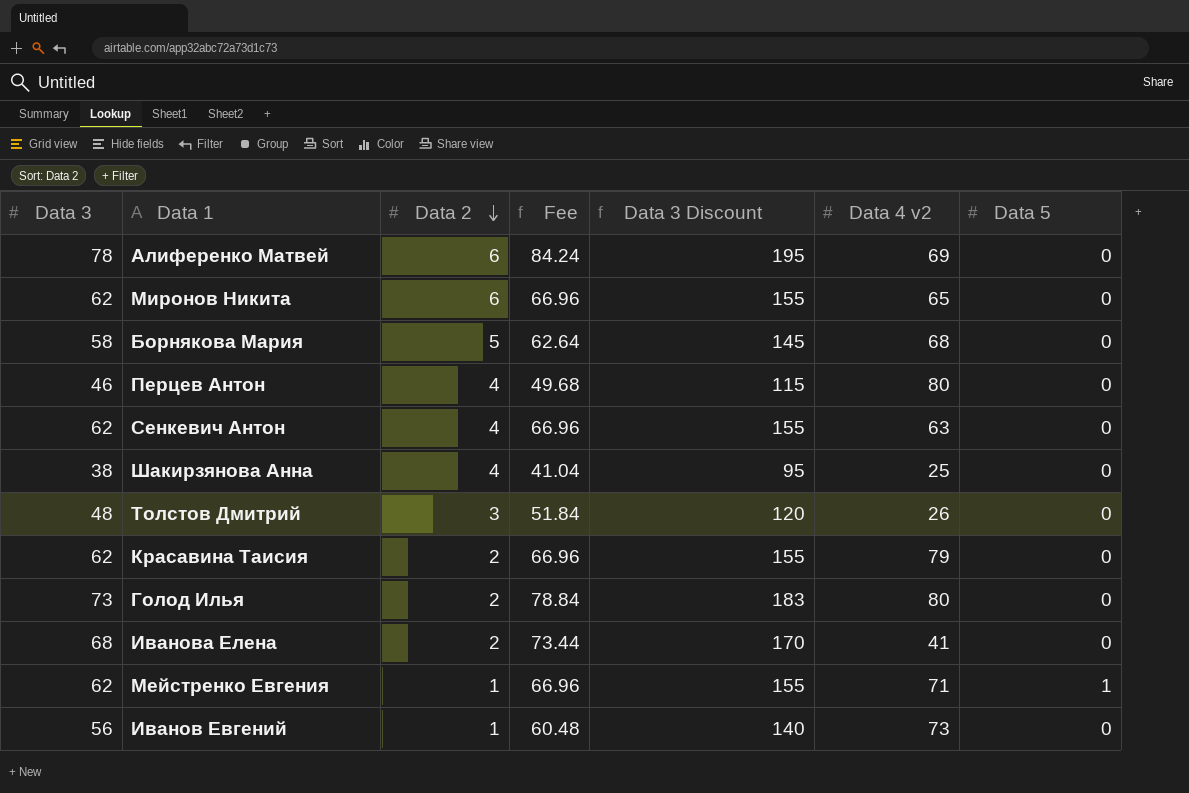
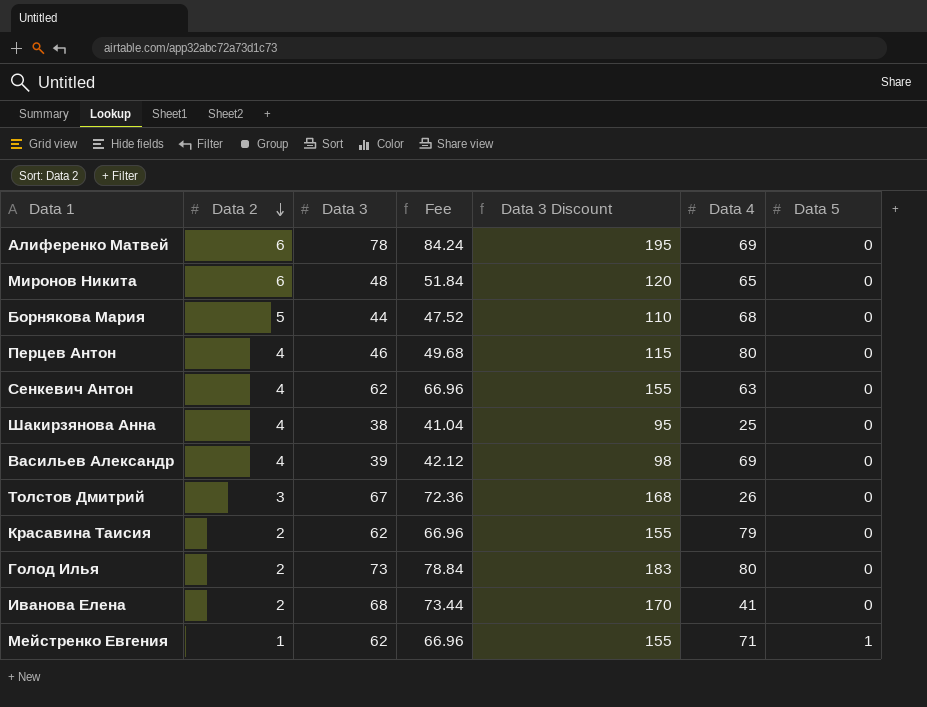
column Data 3 | position: 1 -> 3
column name: Data 4 v2 -> Data 4
row Иванов Евгений: 56 | 1 | 60.48 | 140 | 73 | 0 -> none
Миронов Никита | Data 3: 62 -> 48
Миронов Никита | Fee: 66.96 -> 51.84
Миронов Никита | Data 3 Discount: 155 -> 120
Борнякова Мария | Data 3: 58 -> 44
Борнякова Мария | Fee: 62.64 -> 47.52
Борнякова Мария | Data 3 Discount: 145 -> 110
row Васильев Александр: none -> 4 | 39 | 42.12 | 98 | 69 | 0
Толстов Дмитрий | Data 3: 48 -> 67
Толстов Дмитрий | Fee: 51.84 -> 72.36
Толстов Дмитрий | Data 3 Discount: 120 -> 168

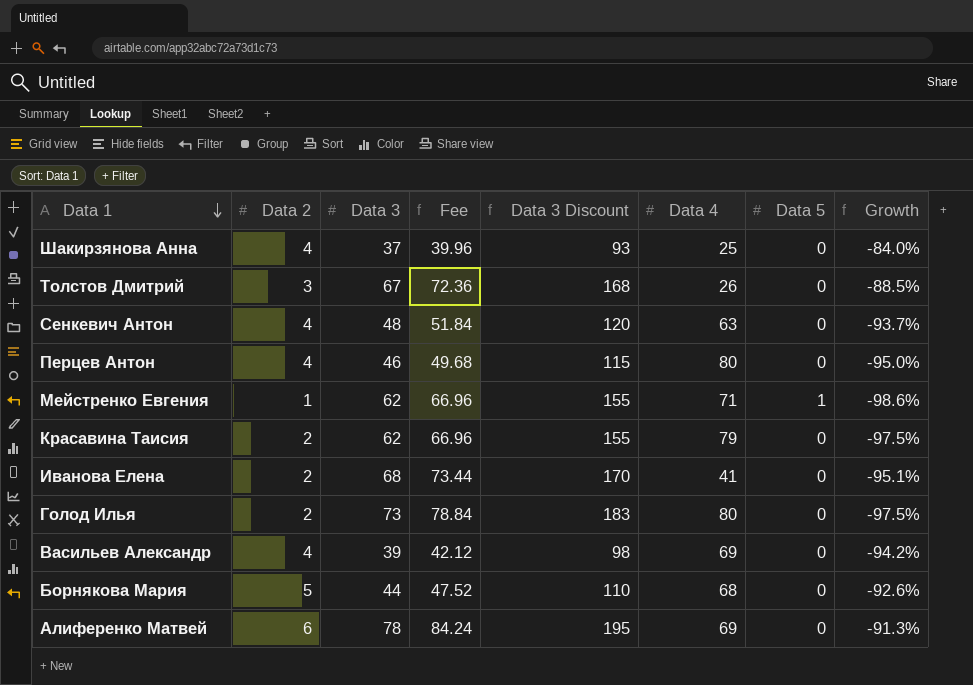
row order: Data 2 descending -> Data 1 descending
column Growth | formula: none -> ([Data 2] - [Data 4]) / [Data 4]
row Миронов Никита: 6 | 48 | 51.84 | 120 | 65 | 0 -> none
Шакирзянова Анна | Data 3: 38 -> 37
Шакирзянова Анна | Fee: 41.04 -> 39.96
Шакирзянова Анна | Data 3 Discount: 95 -> 93
Сенкевич Антон | Data 3: 62 -> 48
Сенкевич Антон | Fee: 66.96 -> 51.84
Сенкевич Антон | Data 3 Discount: 155 -> 120

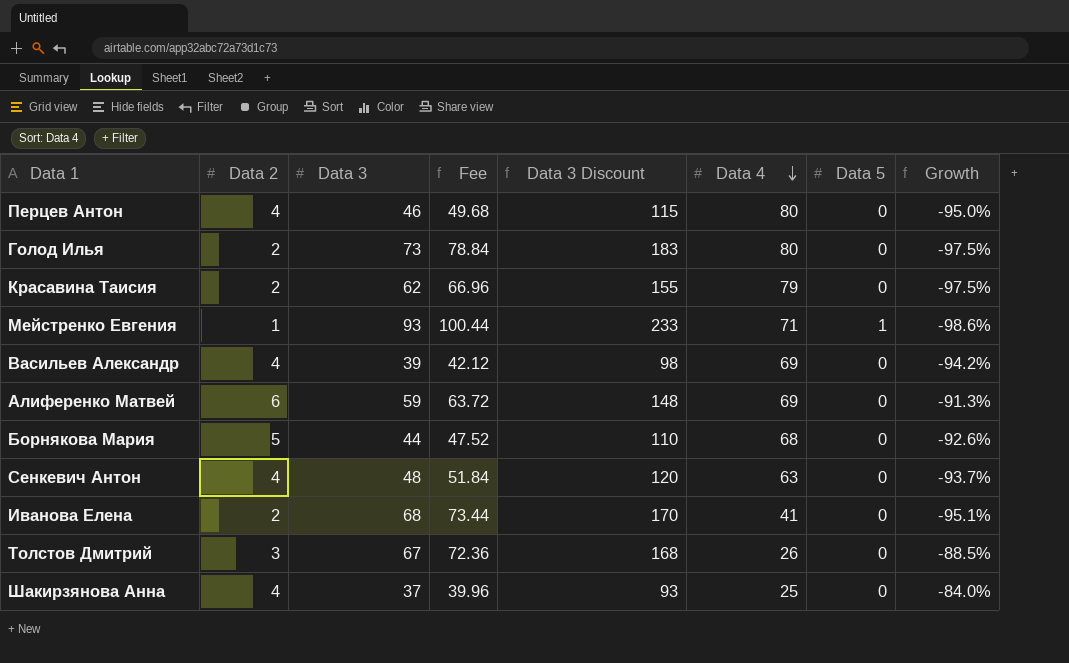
row order: Data 1 descending -> Data 4 descending
Мейстренко Евгения | Data 3: 62 -> 93
Мейстренко Евгения | Fee: 66.96 -> 100.44
Мейстренко Евгения | Data 3 Discount: 155 -> 233
Алиференко Матвей | Data 3: 78 -> 59
Алиференко Матвей | Fee: 84.24 -> 63.72
Алиференко Матвей | Data 3 Discount: 195 -> 148

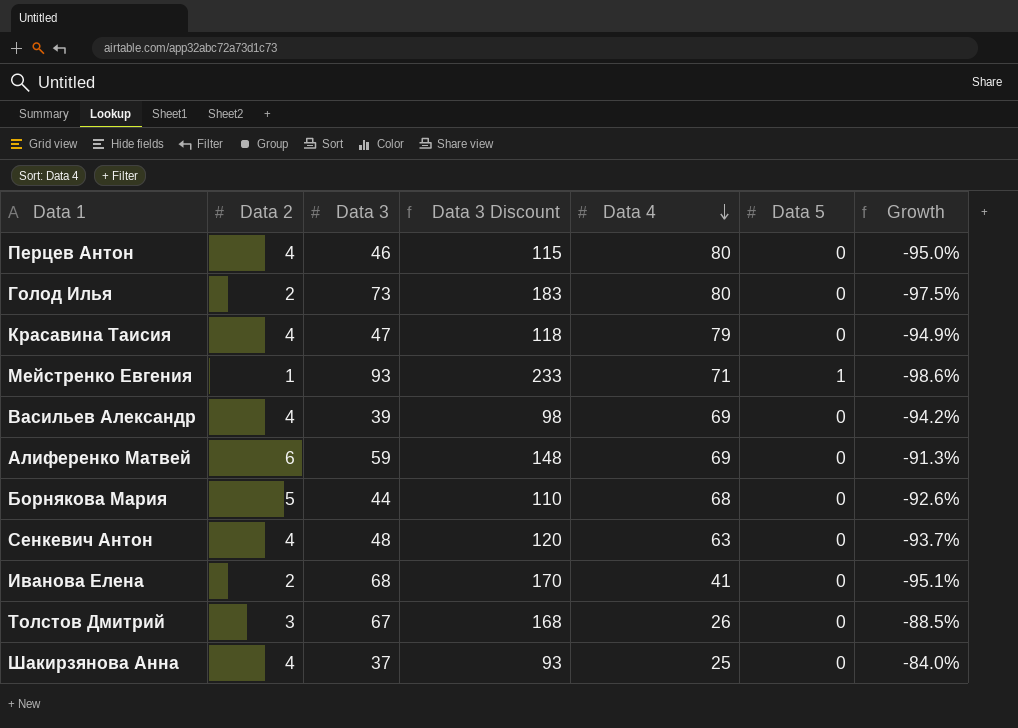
column Fee | formula: [Data 3] * 1.08 -> none
Красавина Таисия | Data 2: 2 -> 4
Красавина Таисия | Data 3: 62 -> 47
Красавина Таисия | Data 3 Discount: 155 -> 118
Красавина Таисия | Growth: -97.5% -> -94.9%

